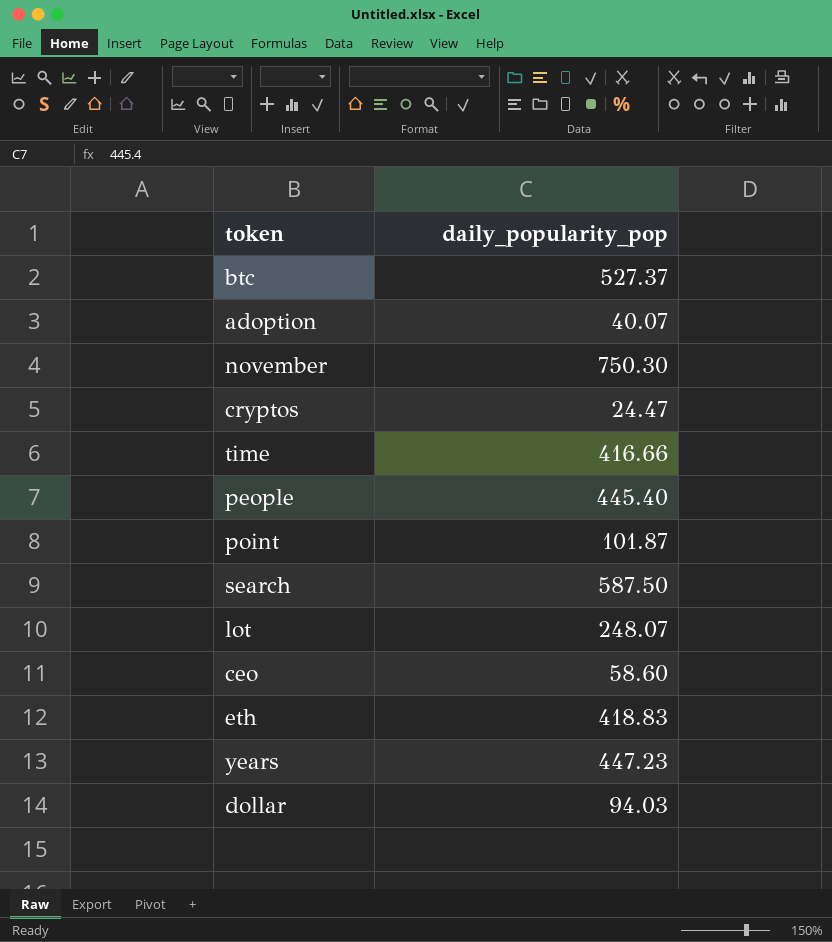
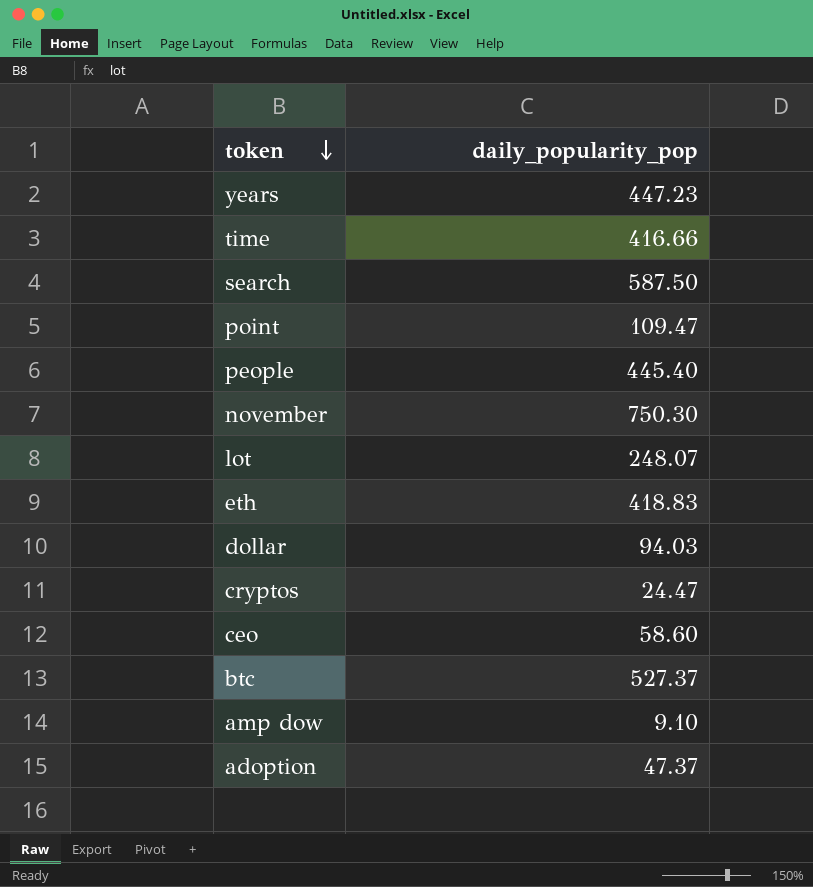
row order: none -> token descending
point | daily_popularity_pop: 101.87 -> 109.47
row amp dow: none -> 9.10
adoption | daily_popularity_pop: 40.07 -> 47.37

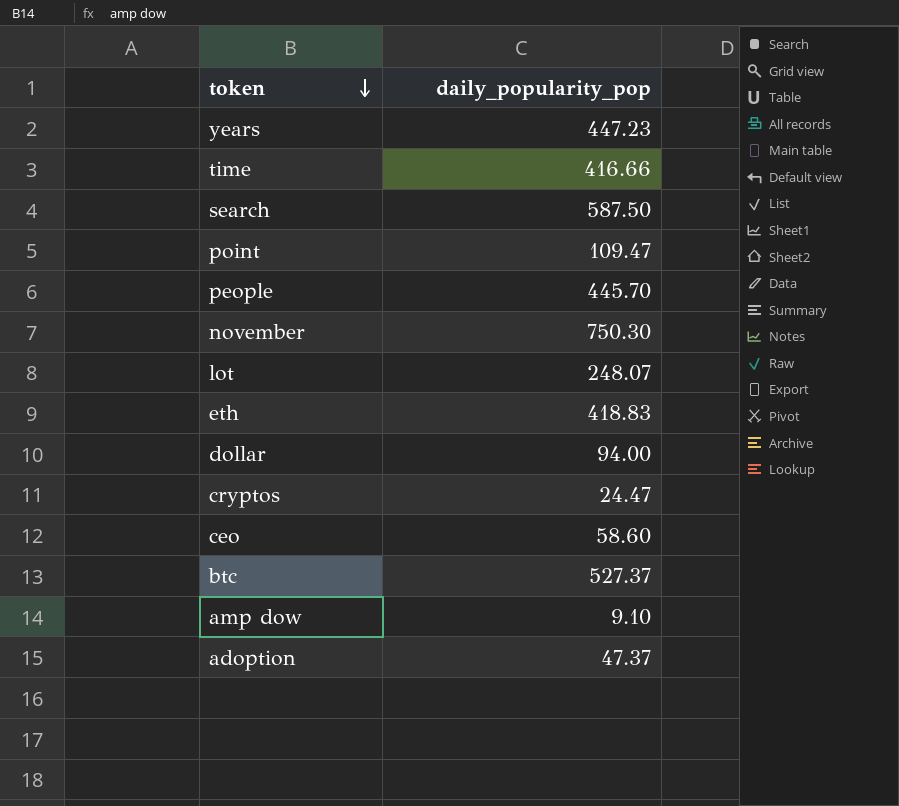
people | daily_popularity_pop: 445.40 -> 445.70
dollar | daily_popularity_pop: 94.03 -> 94.00

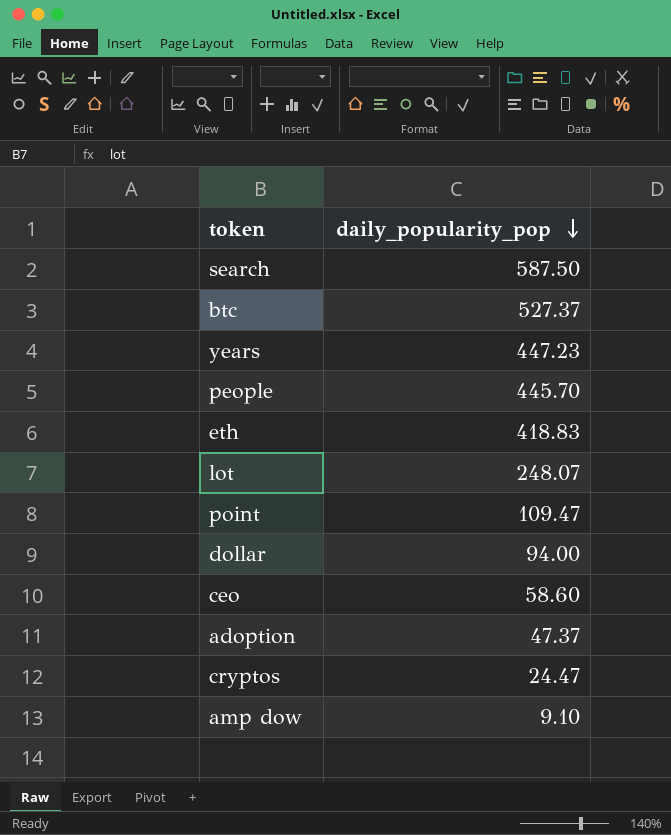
row order: token descending -> daily_popularity_pop descending
row time: 416.66 -> none
row november: 750.30 -> none

